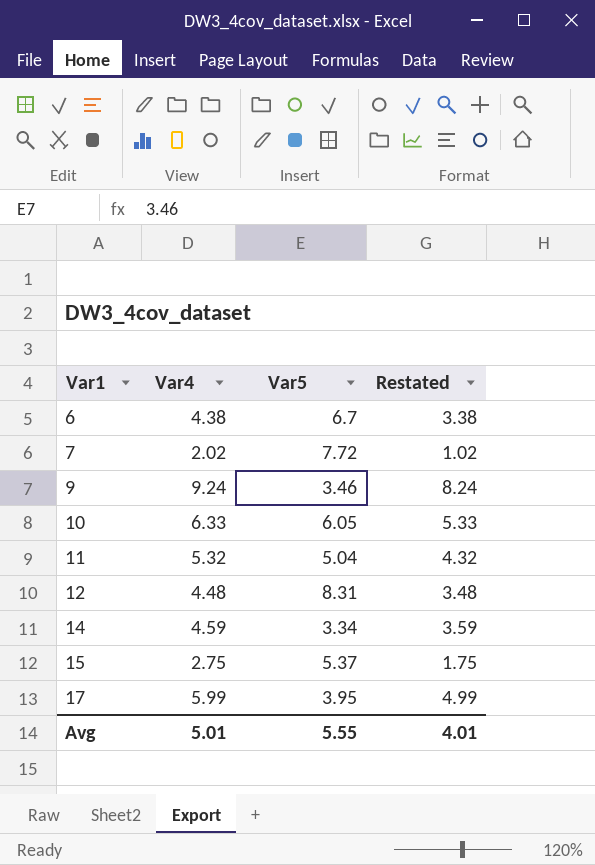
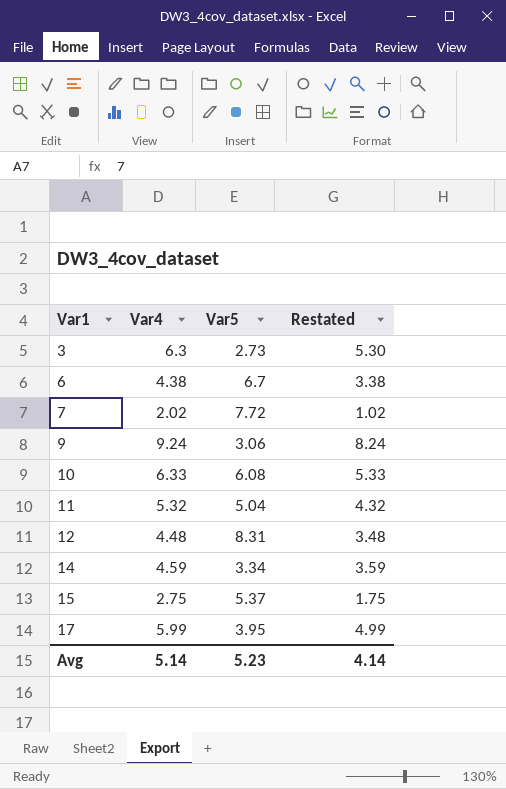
row 3: none -> 6.3 | 2.73 | 5.30
9 | Var5: 3.46 -> 3.06
10 | Var5: 6.05 -> 6.08
Avg | Var4: 5.01 -> 5.14
Avg | Var5: 5.55 -> 5.23
Avg | Restated: 4.01 -> 4.14

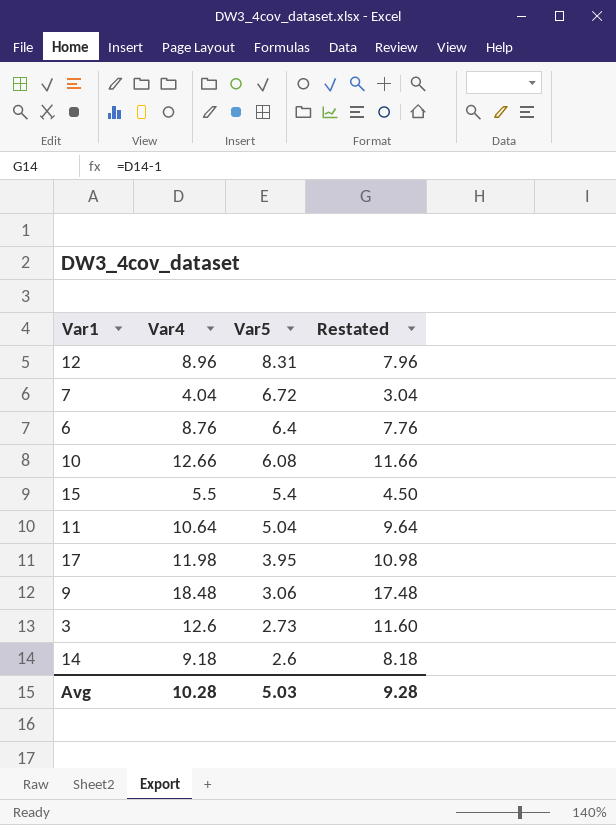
row order: Var1 ascending -> Var5 descending
12 | Var4: 4.48 -> 8.96
12 | Restated: 3.48 -> 7.96
7 | Var4: 2.02 -> 4.04
7 | Var5: 7.72 -> 6.72
7 | Restated: 1.02 -> 3.04
6 | Var4: 4.38 -> 8.76
6 | Var5: 6.7 -> 6.4
6 | Restated: 3.38 -> 7.76
10 | Var4: 6.33 -> 12.66
10 | Restated: 5.33 -> 11.66
15 | Var4: 2.75 -> 5.5
15 | Var5: 5.37 -> 5.4
15 | Restated: 1.75 -> 4.50
11 | Var4: 5.32 -> 10.64
11 | Restated: 4.32 -> 9.64
17 | Var4: 5.99 -> 11.98
17 | Restated: 4.99 -> 10.98
9 | Var4: 9.24 -> 18.48
9 | Restated: 8.24 -> 17.48
3 | Var4: 6.3 -> 12.6
3 | Restated: 5.30 -> 11.60
14 | Var4: 4.59 -> 9.18
14 | Var5: 3.34 -> 2.6
14 | Restated: 3.59 -> 8.18
Avg | Var4: 5.14 -> 10.28
Avg | Var5: 5.23 -> 5.03
Avg | Restated: 4.14 -> 9.28

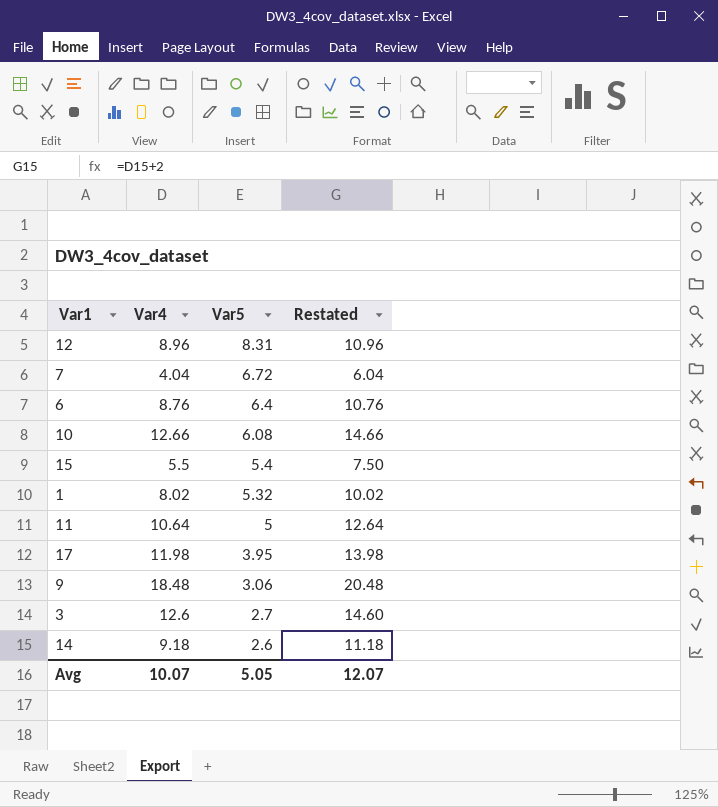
column Restated | formula: [Var4] - 1 -> [Var4] + 2
row 1: none -> 8.02 | 5.32 | 10.02
11 | Var5: 5.04 -> 5
3 | Var5: 2.73 -> 2.7
Avg | Var4: 10.28 -> 10.07
Avg | Var5: 5.03 -> 5.05
Avg | Restated: 9.28 -> 12.07

